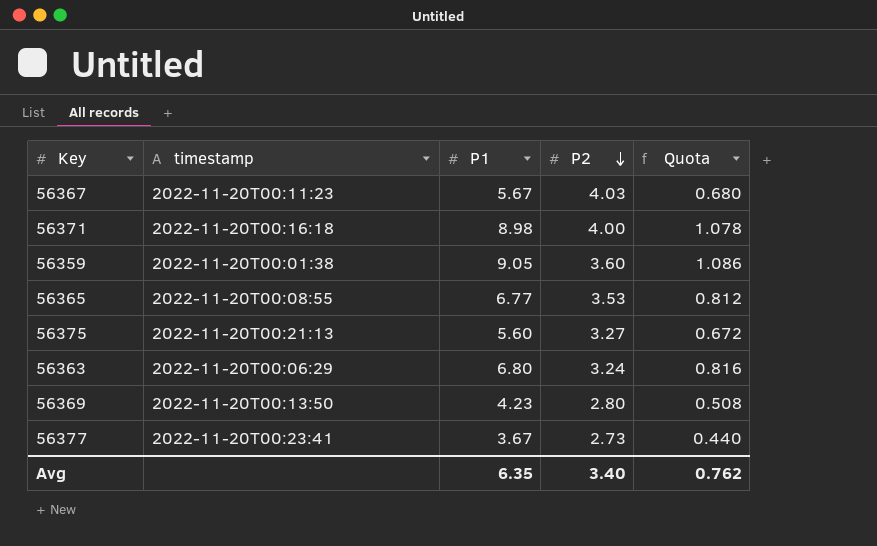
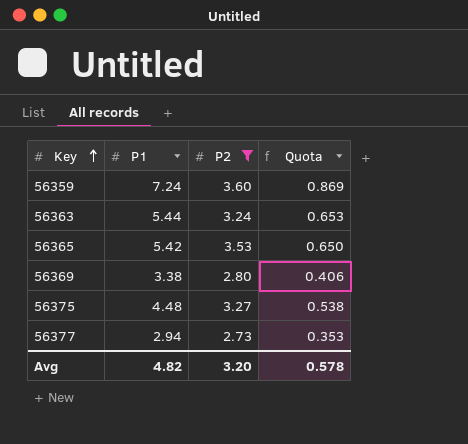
filter: none -> P2 <= 3.60
row order: P2 descending -> Key ascending
column timestamp | position: 2 -> none
56359 | P1: 9.05 -> 7.24
56359 | Quota: 1.086 -> 0.869
56363 | P1: 6.80 -> 5.44
56363 | Quota: 0.816 -> 0.653
56365 | P1: 6.77 -> 5.42
56365 | Quota: 0.812 -> 0.650
56369 | P1: 4.23 -> 3.38
56369 | Quota: 0.508 -> 0.406
56375 | P1: 5.60 -> 4.48
56375 | Quota: 0.672 -> 0.538
56377 | P1: 3.67 -> 2.94
56377 | Quota: 0.440 -> 0.353
Avg | P1: 6.35 -> 4.82
Avg | P2: 3.40 -> 3.20
Avg | Quota: 0.762 -> 0.578

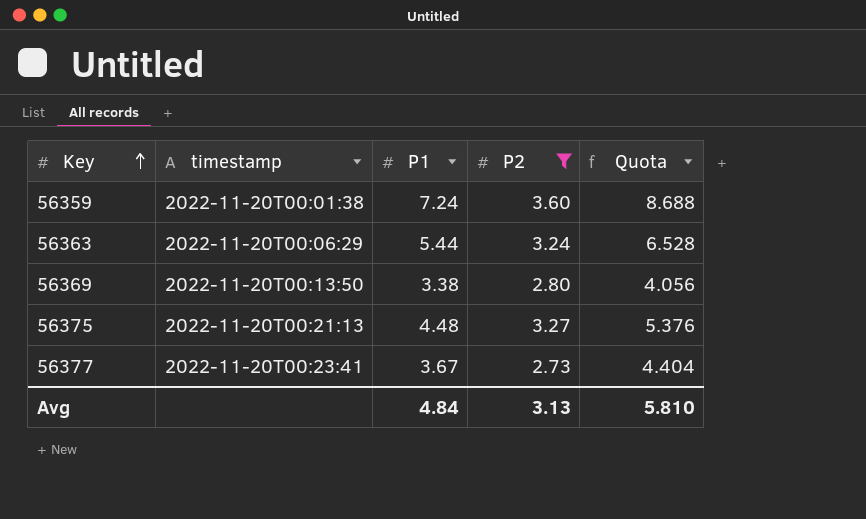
column timestamp | position: none -> 2
column Quota | formula: [P1] * 0.12 -> [P1] * 1.2
row 56365: 5.42 | 3.53 | 0.650 -> none
56377 | P1: 2.94 -> 3.67
Avg | P1: 4.82 -> 4.84
Avg | P2: 3.20 -> 3.13
Avg | Quota: 0.578 -> 5.810

